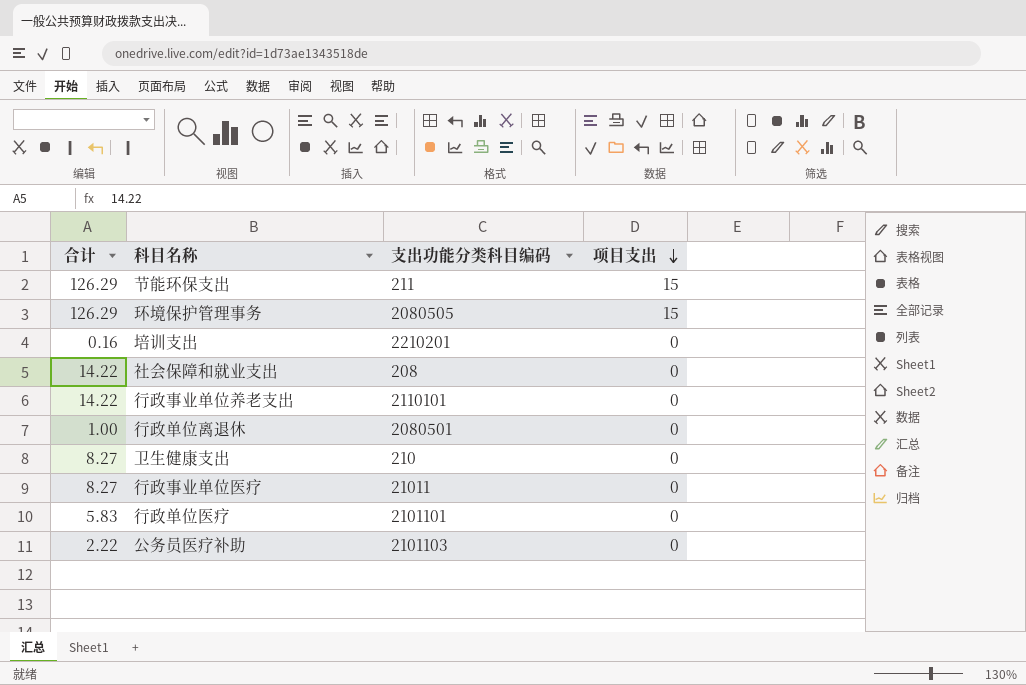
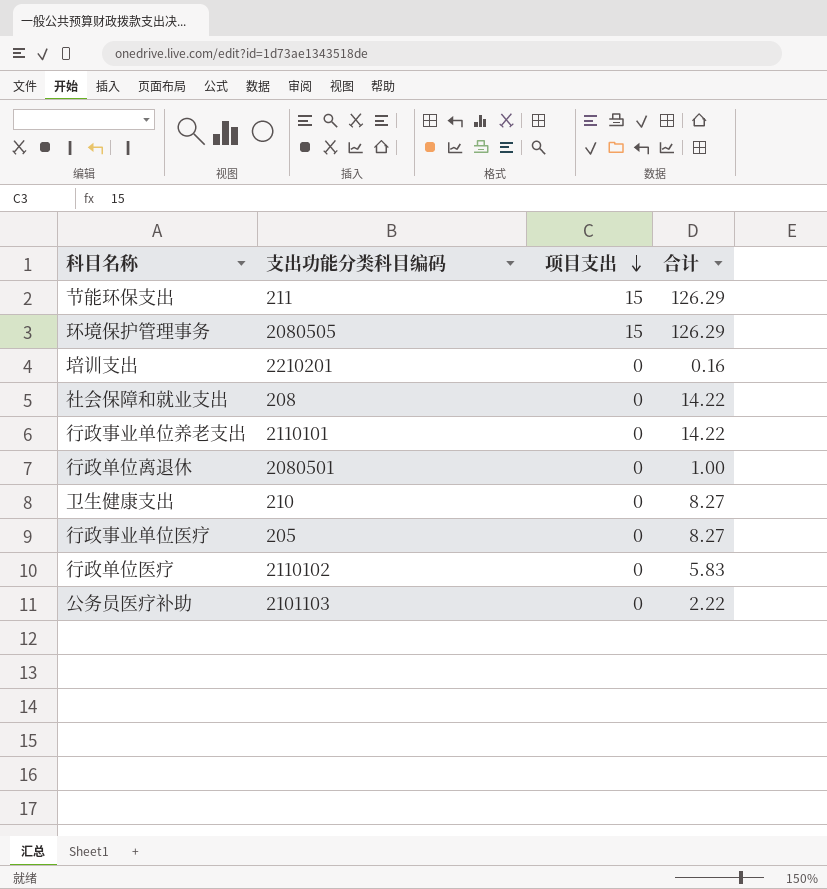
column 合计 | position: 1 -> 4
行政事业单位医疗 | 支出功能分类科目编码: 21011 -> 205
行政单位医疗 | 支出功能分类科目编码: 2101101 -> 2110102

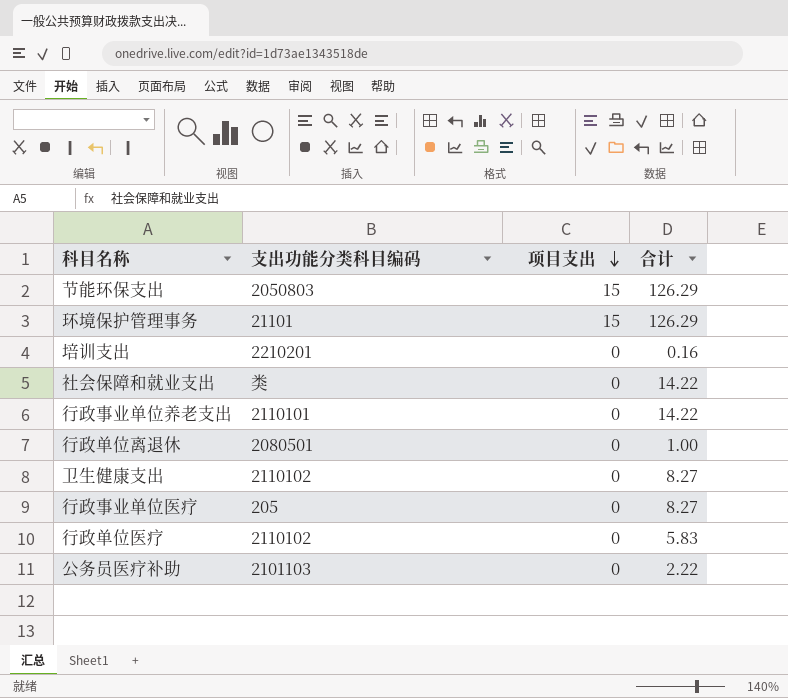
节能环保支出 | 支出功能分类科目编码: 211 -> 2050803
环境保护管理事务 | 支出功能分类科目编码: 2080505 -> 21101
社会保障和就业支出 | 支出功能分类科目编码: 208 -> 类
卫生健康支出 | 支出功能分类科目编码: 210 -> 2110102

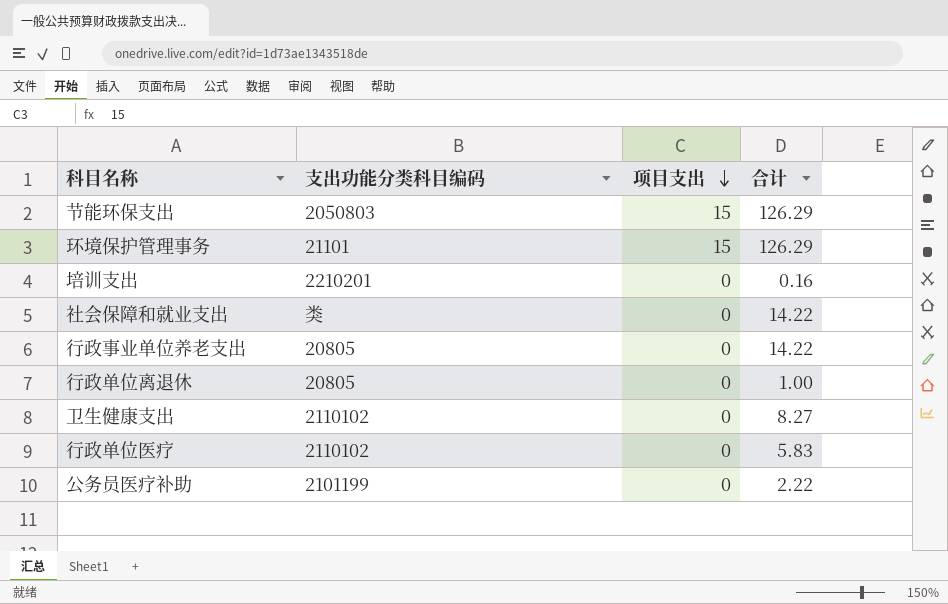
row 行政事业单位医疗: 205 | 0 | 8.27 -> none
行政事业单位养老支出 | 支出功能分类科目编码: 2110101 -> 20805
行政单位离退休 | 支出功能分类科目编码: 2080501 -> 20805
公务员医疗补助 | 支出功能分类科目编码: 2101103 -> 2101199

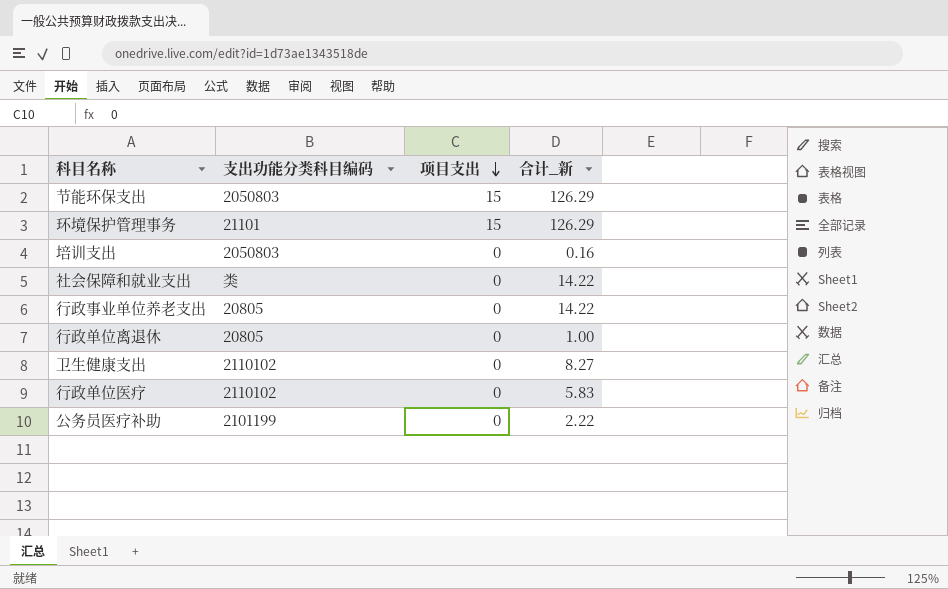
column name: 合计 -> 合计_新
培训支出 | 支出功能分类科目编码: 2210201 -> 2050803

